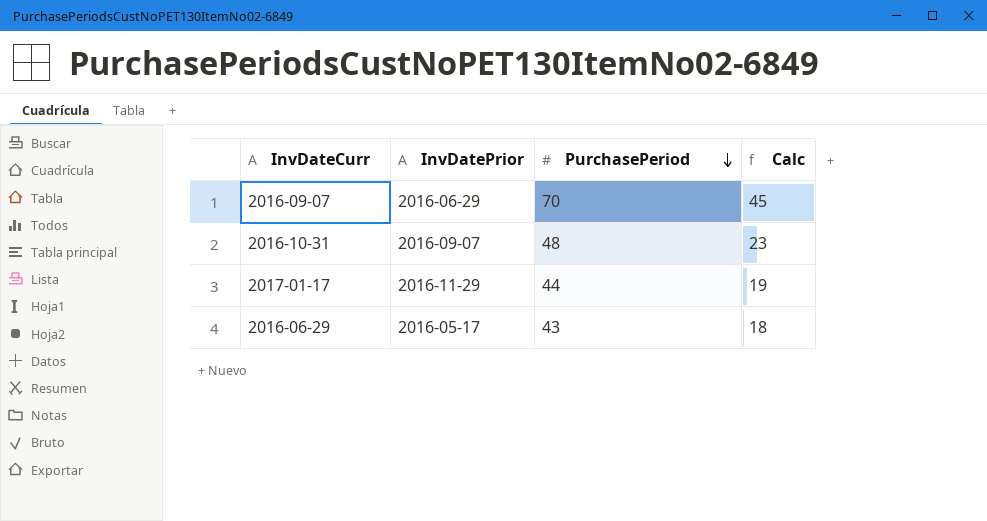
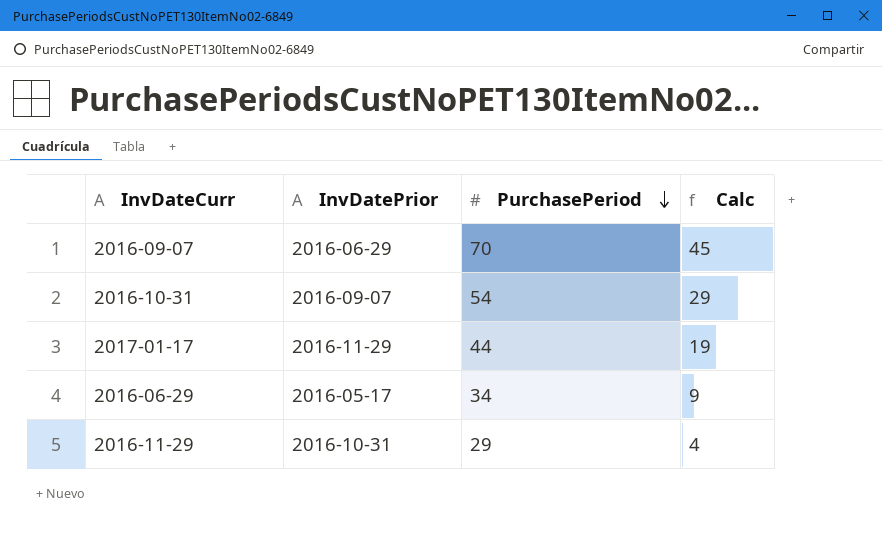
2016-10-31 | PurchasePeriod: 48 -> 54
2016-10-31 | Calc: 23 -> 29
2016-06-29 | PurchasePeriod: 43 -> 34
2016-06-29 | Calc: 18 -> 9
row 2016-11-29: none -> 2016-10-31 | 29 | 4

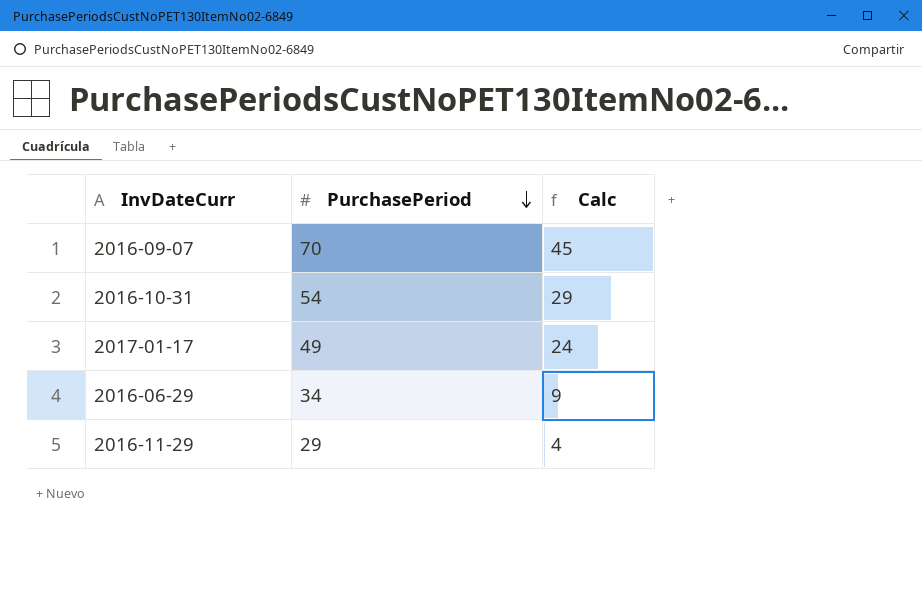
column InvDatePrior | position: 2 -> none
2017-01-17 | PurchasePeriod: 44 -> 49
2017-01-17 | Calc: 19 -> 24

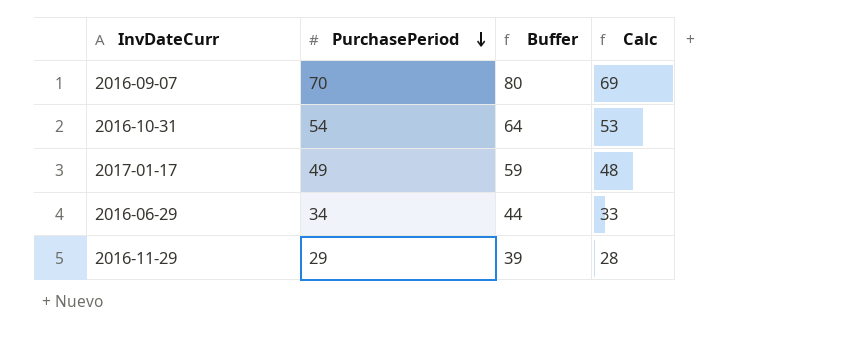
column Buffer | formula: none -> [PurchasePeriod] + 10
column Calc | formula: [PurchasePeriod] - 25 -> [PurchasePeriod] - 1

